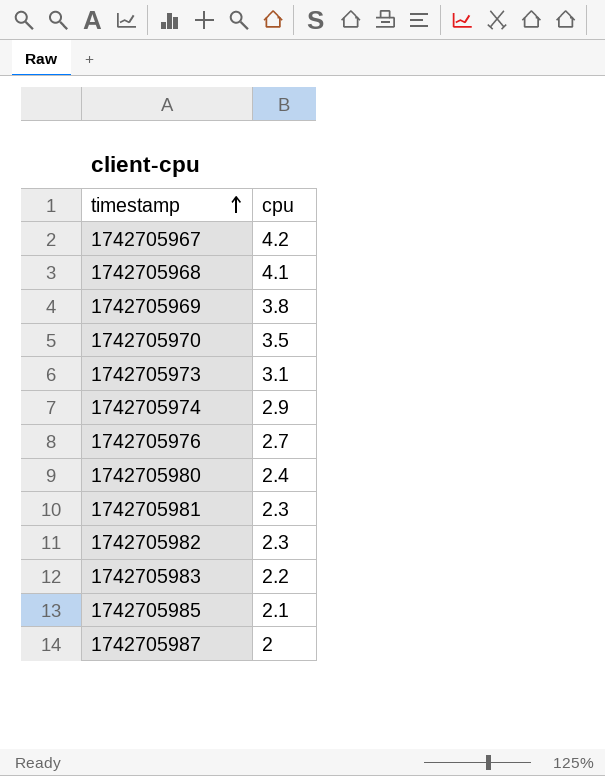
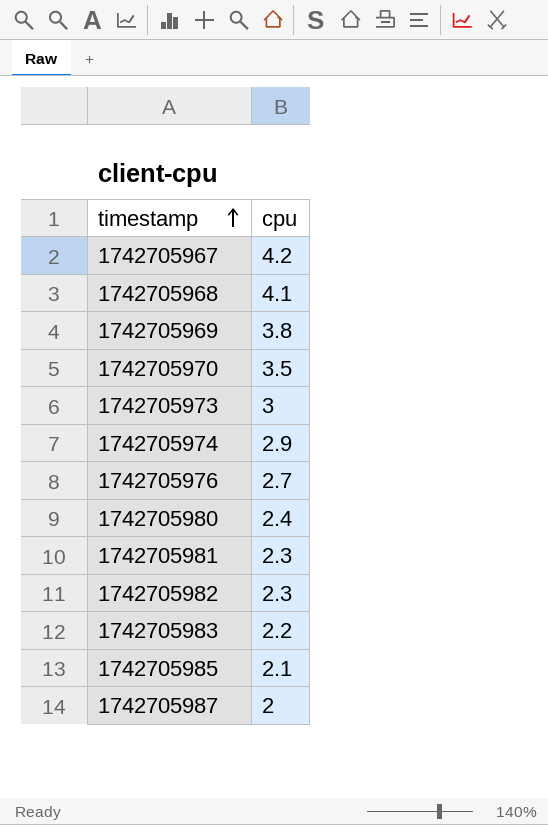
1742705973 | cpu: 3.1 -> 3

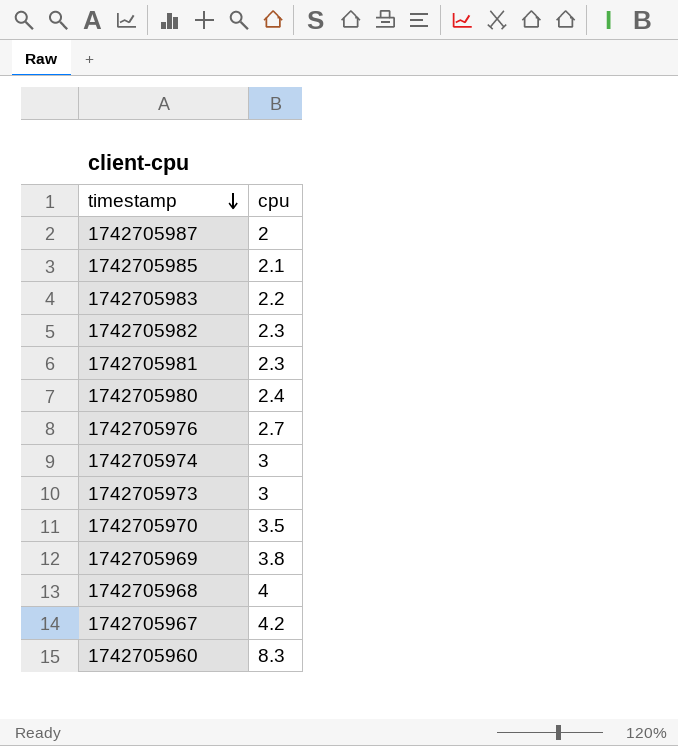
row order: timestamp ascending -> timestamp descending
1742705974 | cpu: 2.9 -> 3
1742705968 | cpu: 4.1 -> 4
row 1742705960: none -> 8.3

